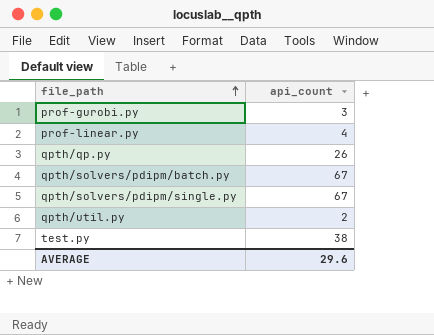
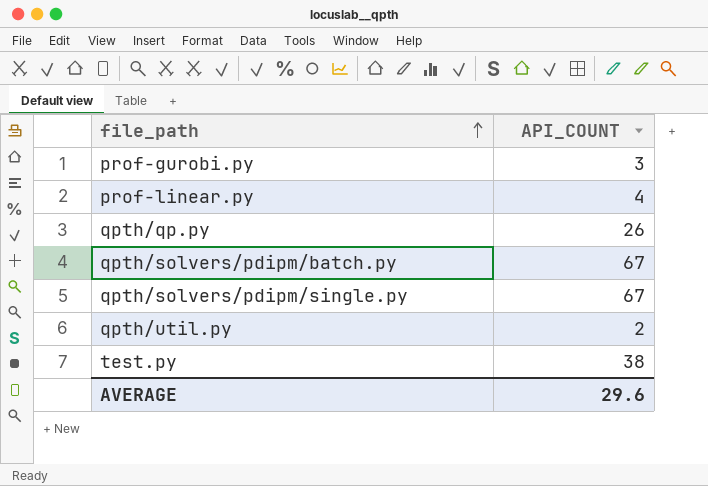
column name: api_count -> API_COUNT

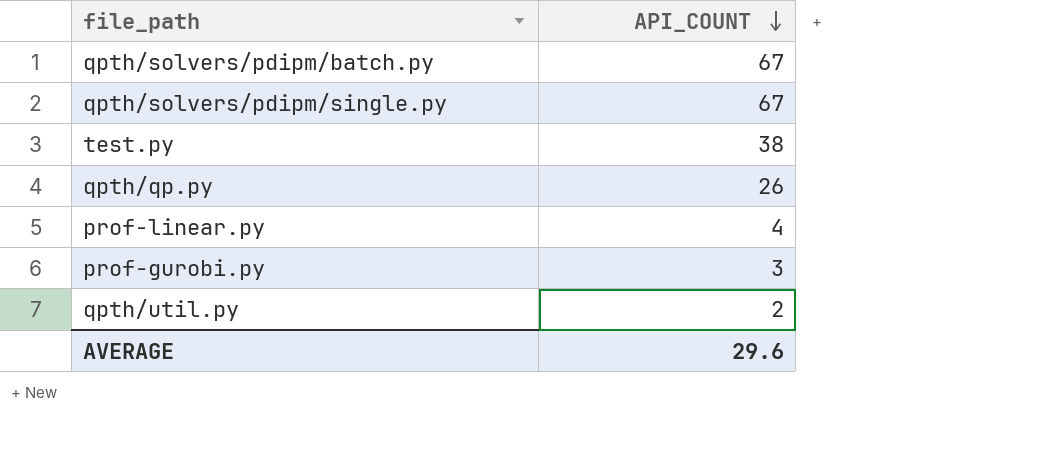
row order: file_path ascending -> API_COUNT descending

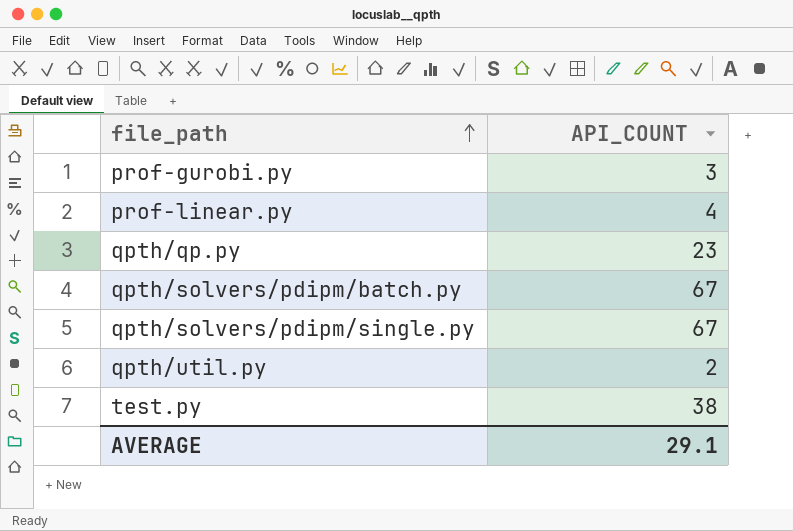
row order: API_COUNT descending -> file_path ascending
qpth/qp.py | API_COUNT: 26 -> 23
AVERAGE | API_COUNT: 29.6 -> 29.1

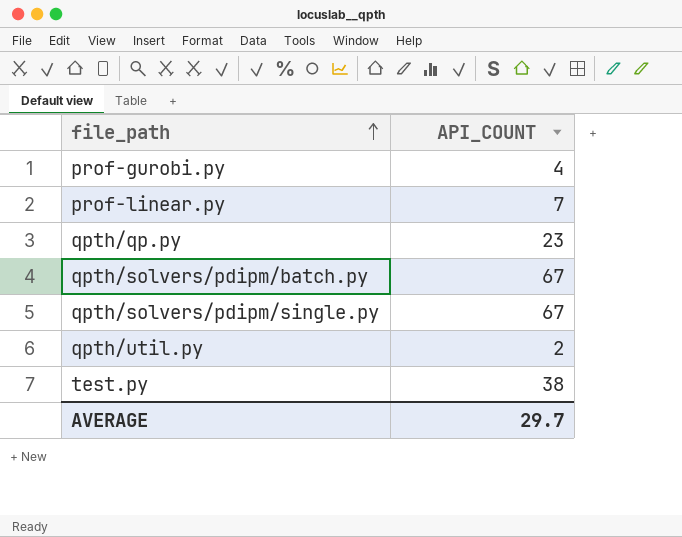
prof-gurobi.py | API_COUNT: 3 -> 4
prof-linear.py | API_COUNT: 4 -> 7
AVERAGE | API_COUNT: 29.1 -> 29.7

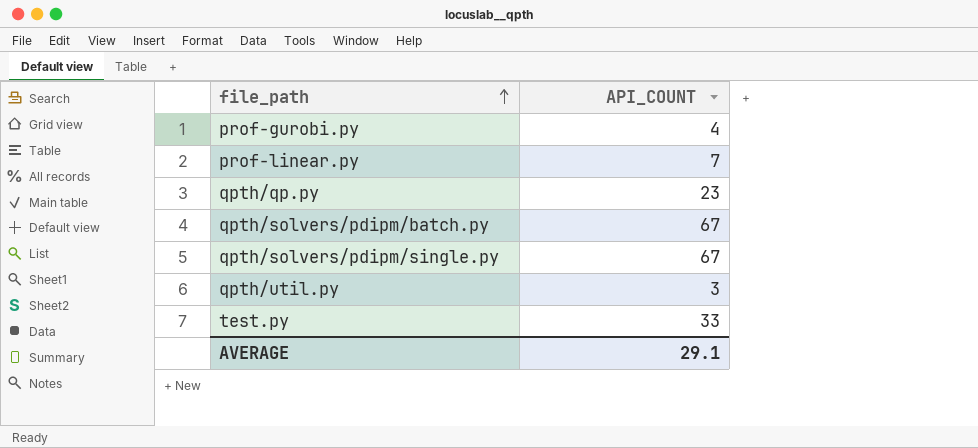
qpth/util.py | API_COUNT: 2 -> 3
test.py | API_COUNT: 38 -> 33
AVERAGE | API_COUNT: 29.7 -> 29.1

